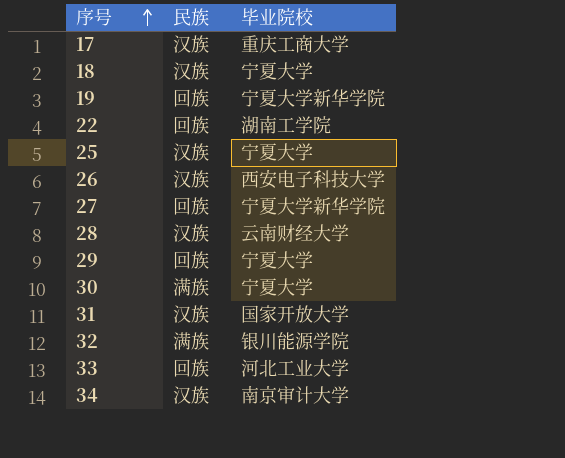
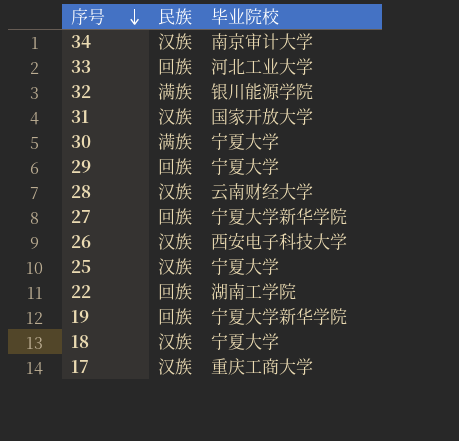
row order: 序号 ascending -> 序号 descending

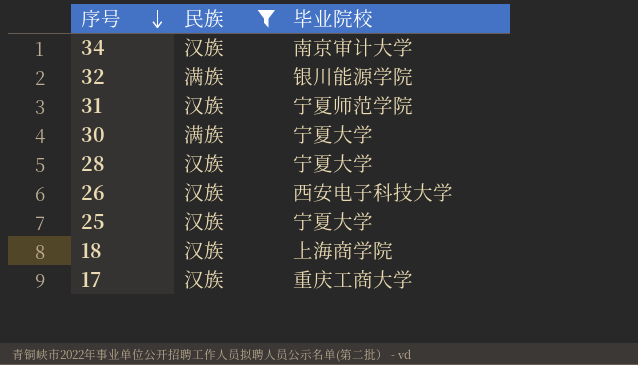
filter: none -> 民族 != 回族
31 | 毕业院校: 国家开放大学 -> 宁夏师范学院
28 | 毕业院校: 云南财经大学 -> 宁夏大学
18 | 毕业院校: 宁夏大学 -> 上海商学院

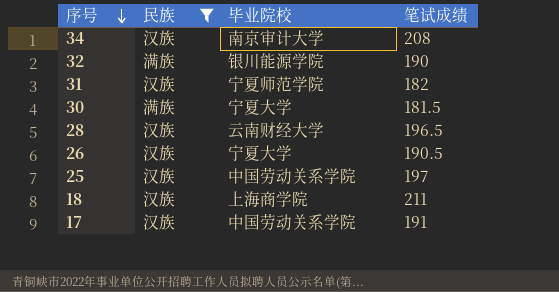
column 笔试成绩 | position: none -> 4
28 | 毕业院校: 宁夏大学 -> 云南财经大学
26 | 毕业院校: 西安电子科技大学 -> 宁夏大学
25 | 毕业院校: 宁夏大学 -> 中国劳动关系学院
17 | 毕业院校: 重庆工商大学 -> 中国劳动关系学院

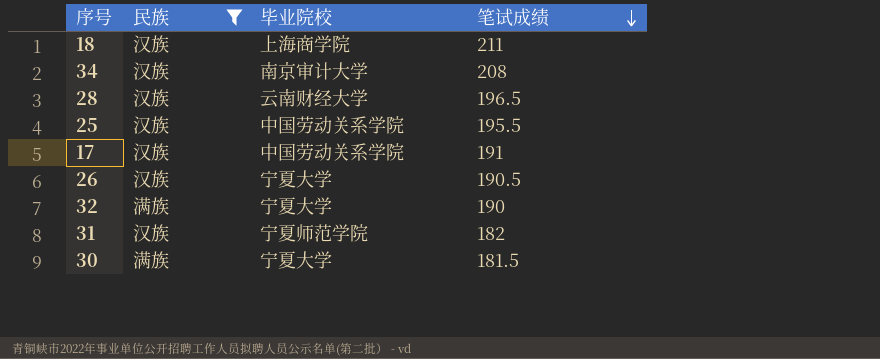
row order: 序号 descending -> 笔试成绩 descending
25 | 笔试成绩: 197 -> 195.5
32 | 毕业院校: 银川能源学院 -> 宁夏大学

